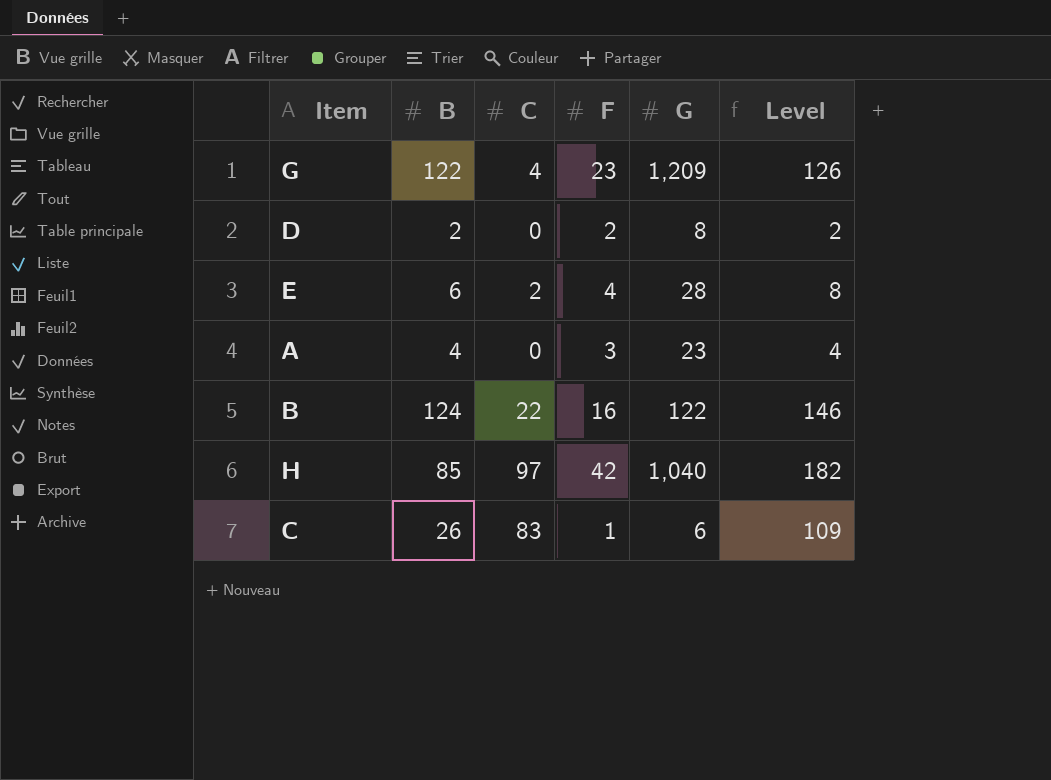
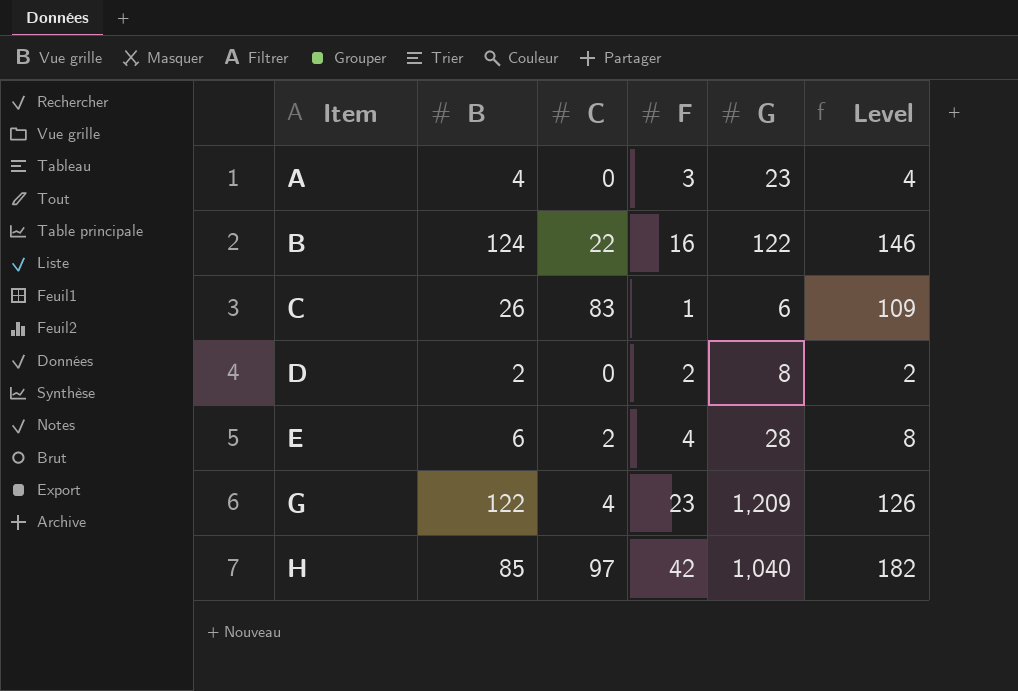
row order: none -> Item ascending

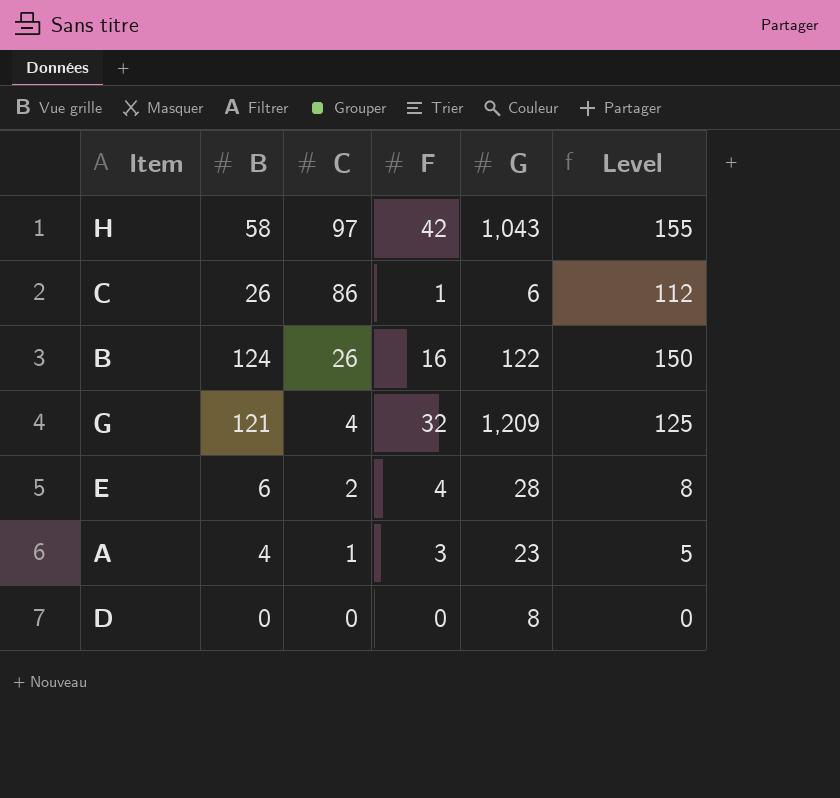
row order: Item ascending -> C descending
H | B: 85 -> 58
H | G: 1,040 -> 1,043
H | Level: 182 -> 155
C | C: 83 -> 86
C | Level: 109 -> 112
B | C: 22 -> 26
B | Level: 146 -> 150
G | B: 122 -> 121
G | F: 23 -> 32
G | Level: 126 -> 125
A | C: 0 -> 1
A | Level: 4 -> 5
D | B: 2 -> 0
D | F: 2 -> 0
D | Level: 2 -> 0

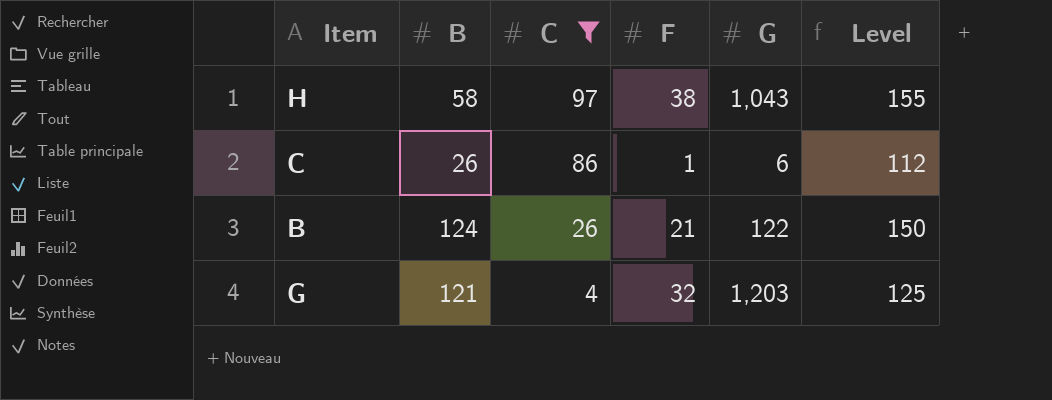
filter: none -> C >= 4
H | F: 42 -> 38
B | F: 16 -> 21
G | G: 1,209 -> 1,203

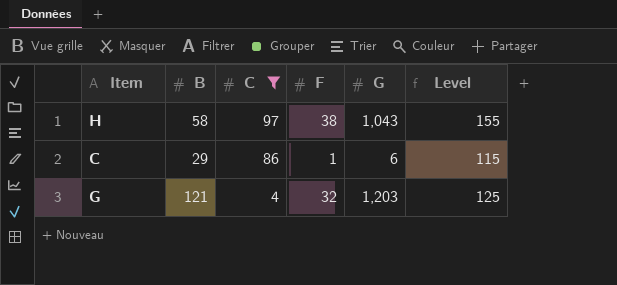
row B: 124 | 26 | 21 | 122 | 150 -> none
C | B: 26 -> 29
C | Level: 112 -> 115

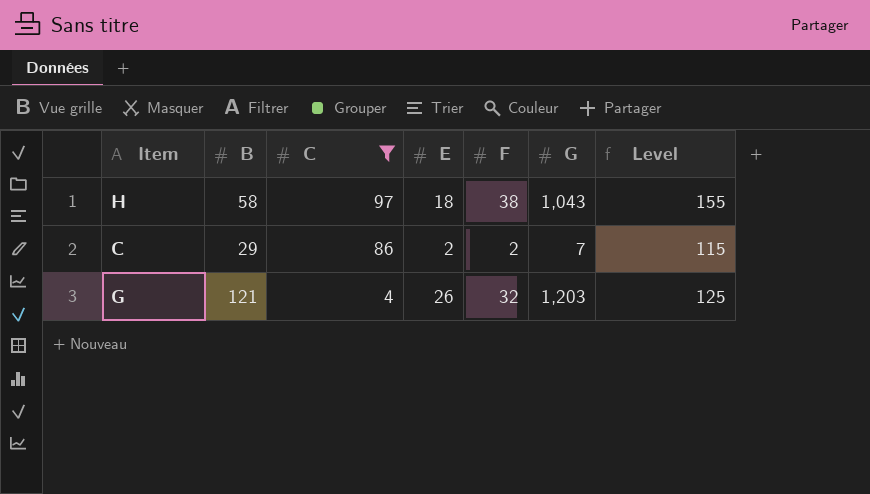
column E | position: none -> 4
C | F: 1 -> 2
C | G: 6 -> 7

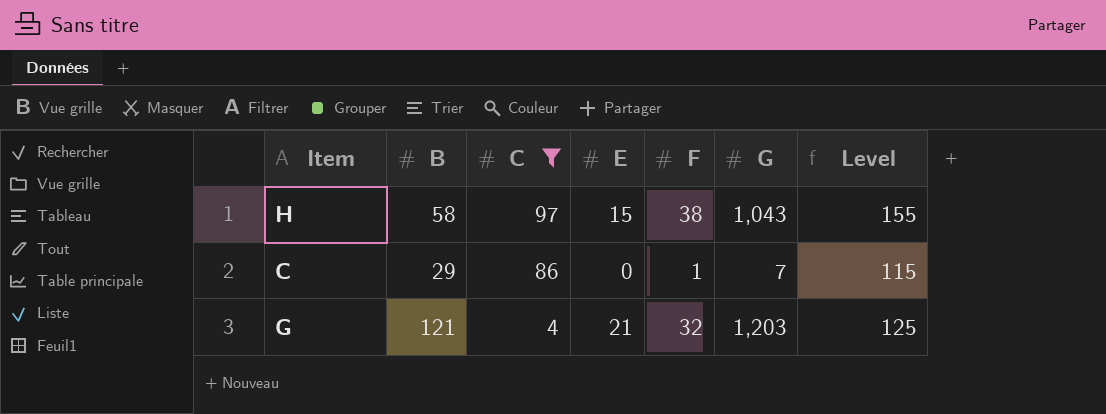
H | E: 18 -> 15
C | E: 2 -> 0
C | F: 2 -> 1
G | E: 26 -> 21

